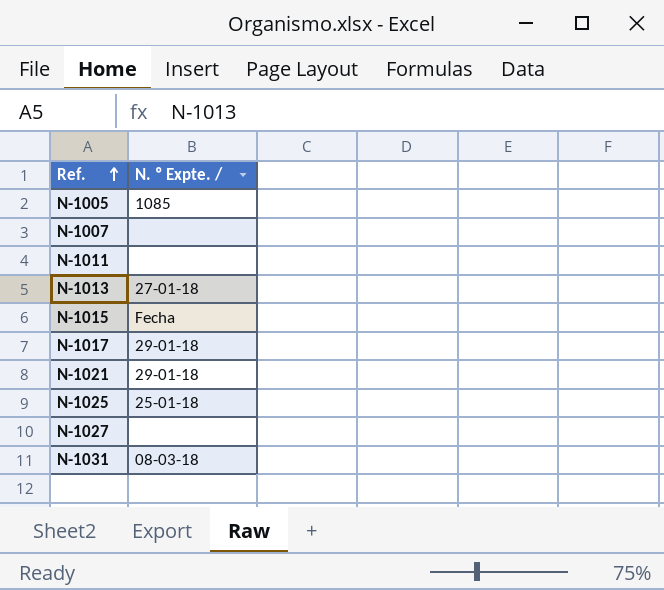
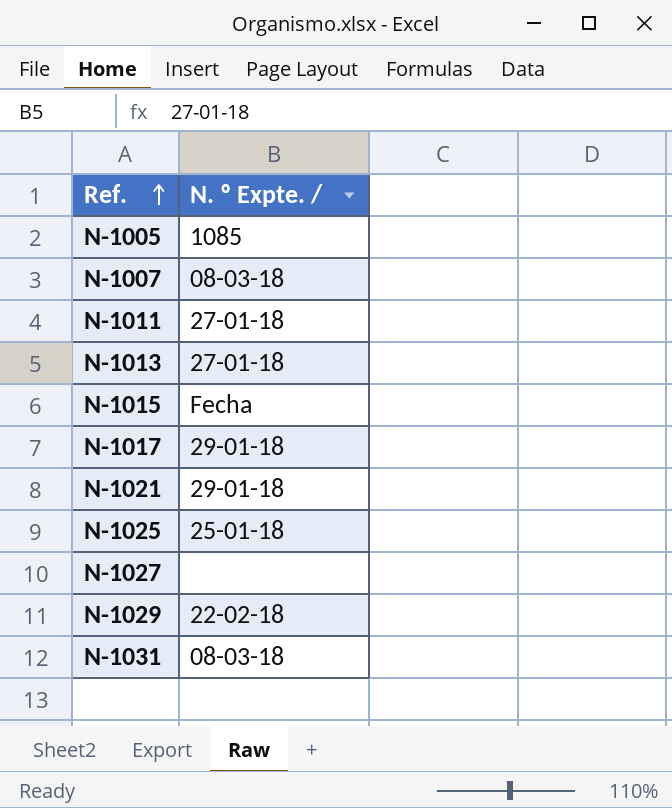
N-1007 | N. º Expte. /: none -> 08-03-18
N-1011 | N. º Expte. /: none -> 27-01-18
row N-1029: none -> 22-02-18

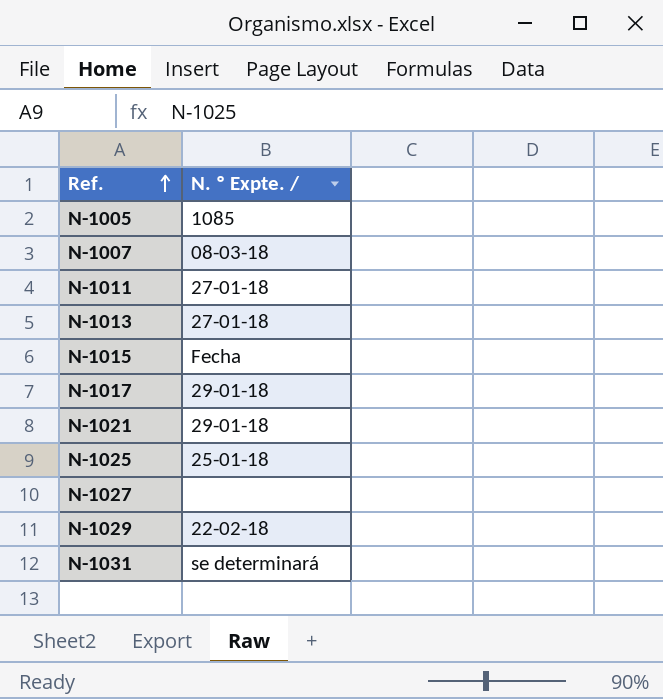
N-1031 | N. º Expte. /: 08-03-18 -> se determinará

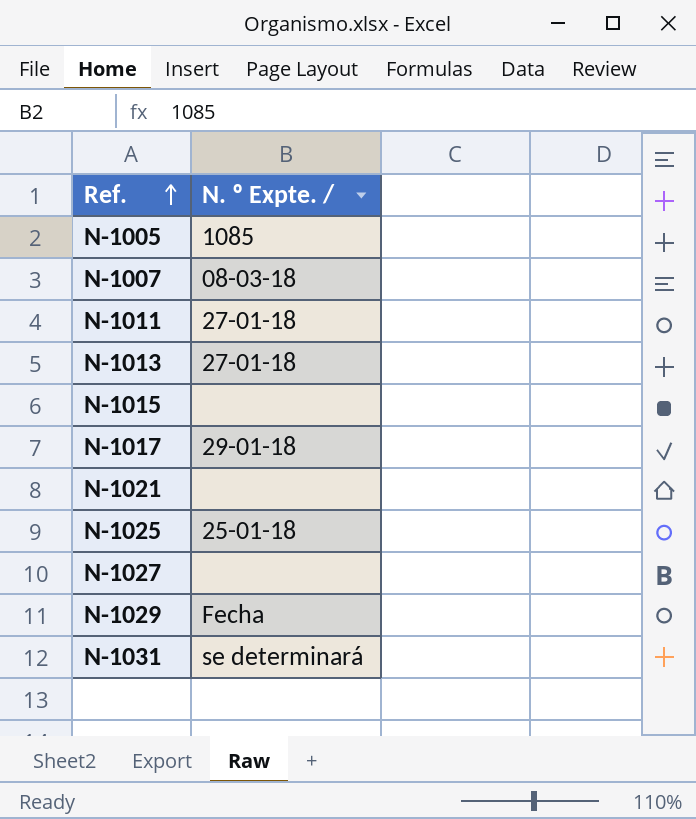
N-1015 | N. º Expte. /: Fecha -> none
N-1021 | N. º Expte. /: 29-01-18 -> none
N-1029 | N. º Expte. /: 22-02-18 -> Fecha

